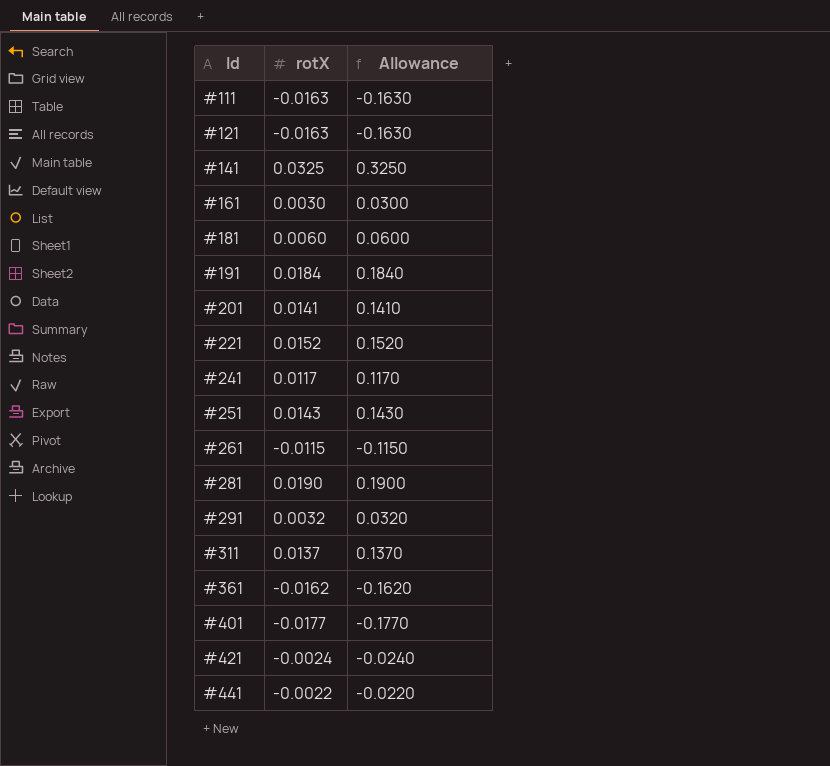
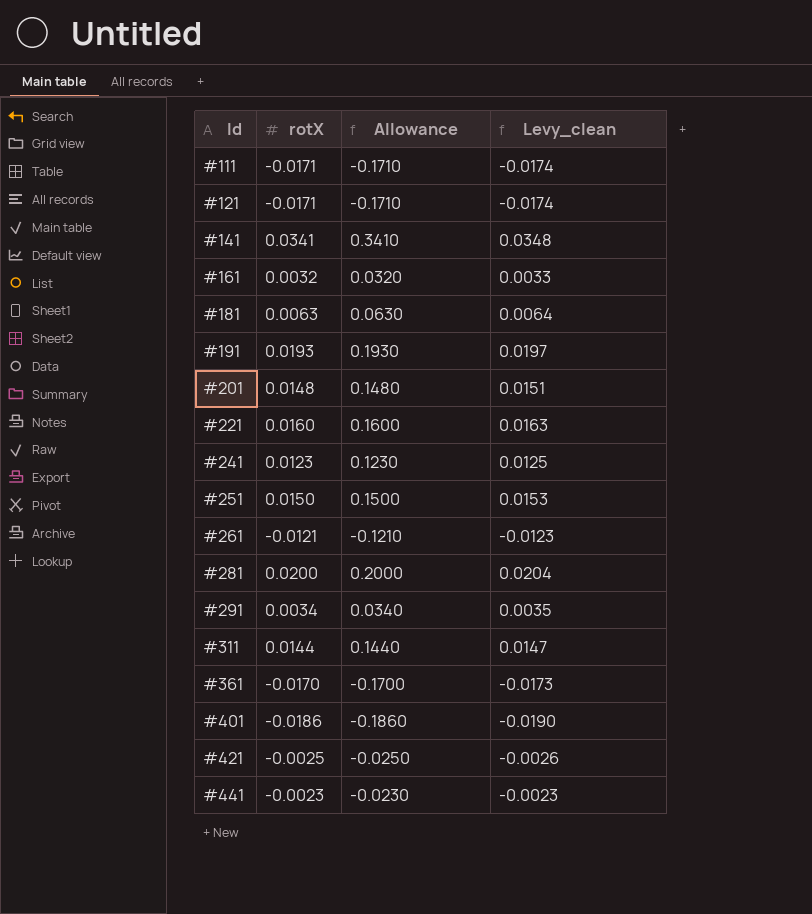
column Levy_clean | formula: none -> [rotX] * 1.02
#111 | rotX: -0.0163 -> -0.0171
#111 | Allowance: -0.1630 -> -0.1710
#121 | rotX: -0.0163 -> -0.0171
#121 | Allowance: -0.1630 -> -0.1710
#141 | rotX: 0.0325 -> 0.0341
#141 | Allowance: 0.3250 -> 0.3410
#161 | rotX: 0.0030 -> 0.0032
#161 | Allowance: 0.0300 -> 0.0320
#181 | rotX: 0.0060 -> 0.0063
#181 | Allowance: 0.0600 -> 0.0630
#191 | rotX: 0.0184 -> 0.0193
#191 | Allowance: 0.1840 -> 0.1930
#201 | rotX: 0.0141 -> 0.0148
#201 | Allowance: 0.1410 -> 0.1480
#221 | rotX: 0.0152 -> 0.0160
#221 | Allowance: 0.1520 -> 0.1600
#241 | rotX: 0.0117 -> 0.0123
#241 | Allowance: 0.1170 -> 0.1230
#251 | rotX: 0.0143 -> 0.0150
#251 | Allowance: 0.1430 -> 0.1500
#261 | rotX: -0.0115 -> -0.0121
#261 | Allowance: -0.1150 -> -0.1210
#281 | rotX: 0.0190 -> 0.0200
#281 | Allowance: 0.1900 -> 0.2000
#291 | rotX: 0.0032 -> 0.0034
#291 | Allowance: 0.0320 -> 0.0340
#311 | rotX: 0.0137 -> 0.0144
#311 | Allowance: 0.1370 -> 0.1440
#361 | rotX: -0.0162 -> -0.0170
#361 | Allowance: -0.1620 -> -0.1700
#401 | rotX: -0.0177 -> -0.0186
#401 | Allowance: -0.1770 -> -0.1860
#421 | rotX: -0.0024 -> -0.0025
#421 | Allowance: -0.0240 -> -0.0250
#441 | rotX: -0.0022 -> -0.0023
#441 | Allowance: -0.0220 -> -0.0230

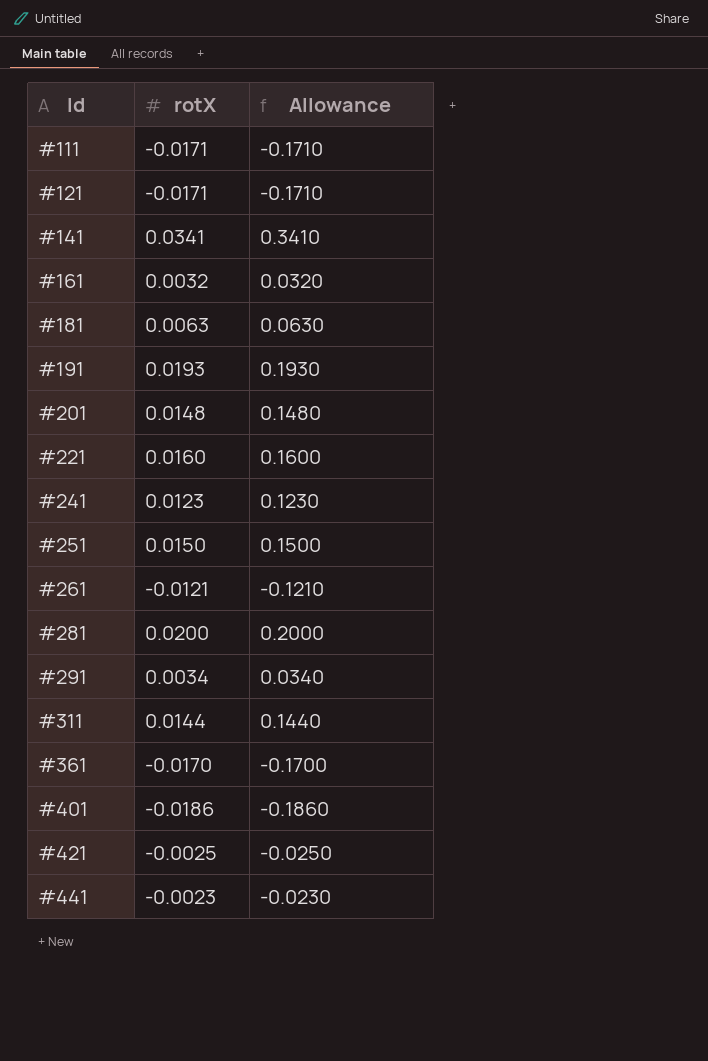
column Levy_clean | formula: [rotX] * 1.02 -> none

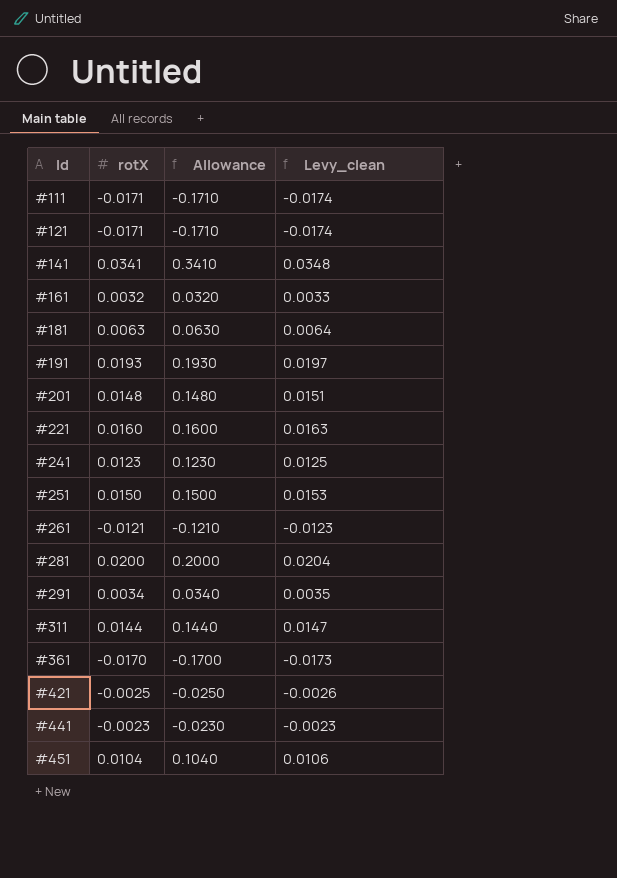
column Levy_clean | formula: none -> [rotX] * 1.02
row #401: -0.0186 | -0.1860 -> none
row #451: none -> 0.0104 | 0.1040 | 0.0106

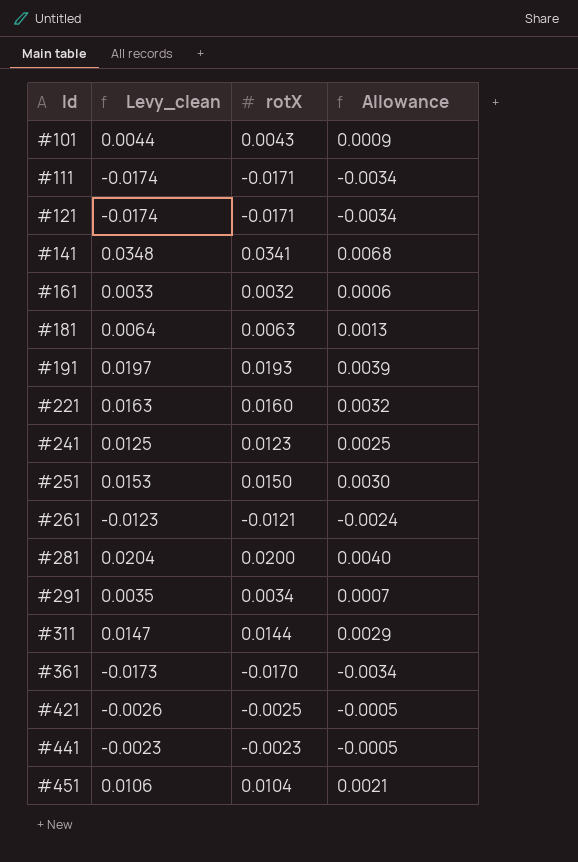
column Levy_clean | position: 4 -> 2
column Allowance | formula: [rotX] * 10 -> [rotX] * 0.2
row #201: 0.0148 | 0.1480 | 0.0151 -> none
row #101: none -> 0.0044 | 0.0043 | 0.0009

